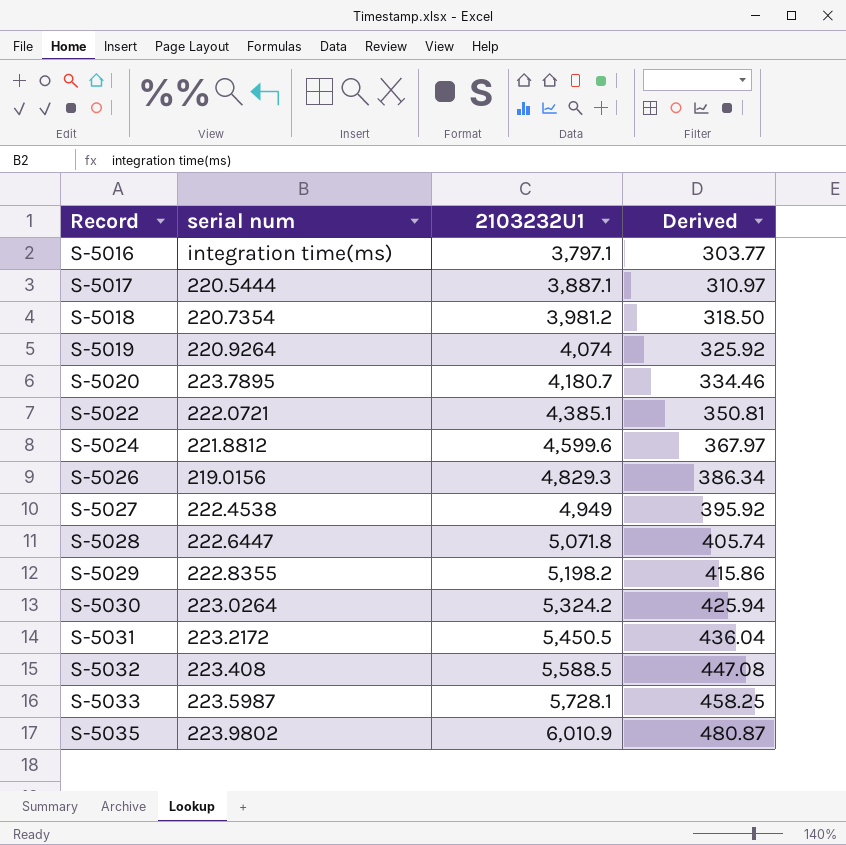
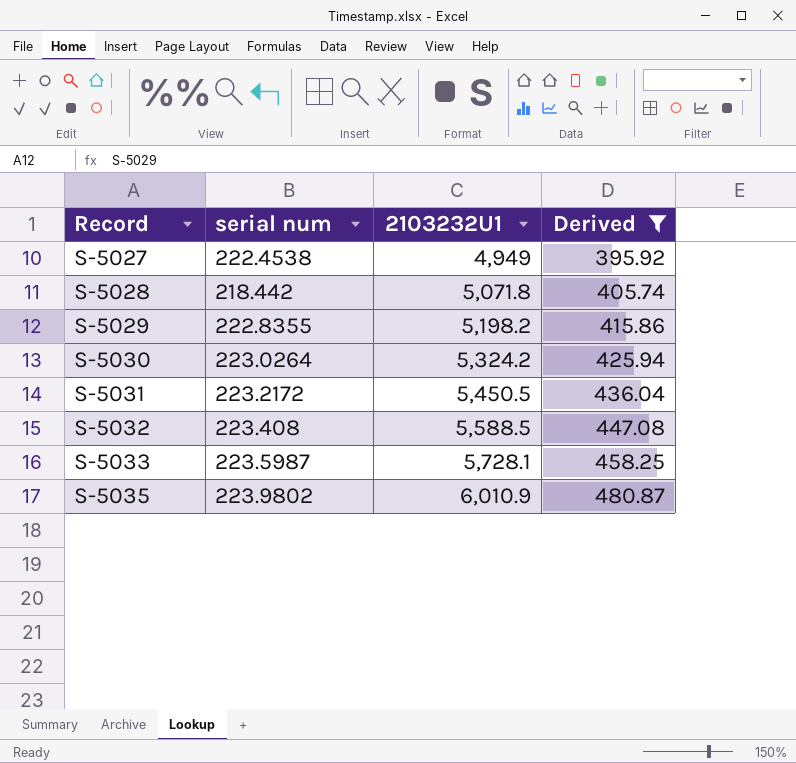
filter: none -> Derived >= 395.92
S-5028 | serial num: 222.6447 -> 218.442

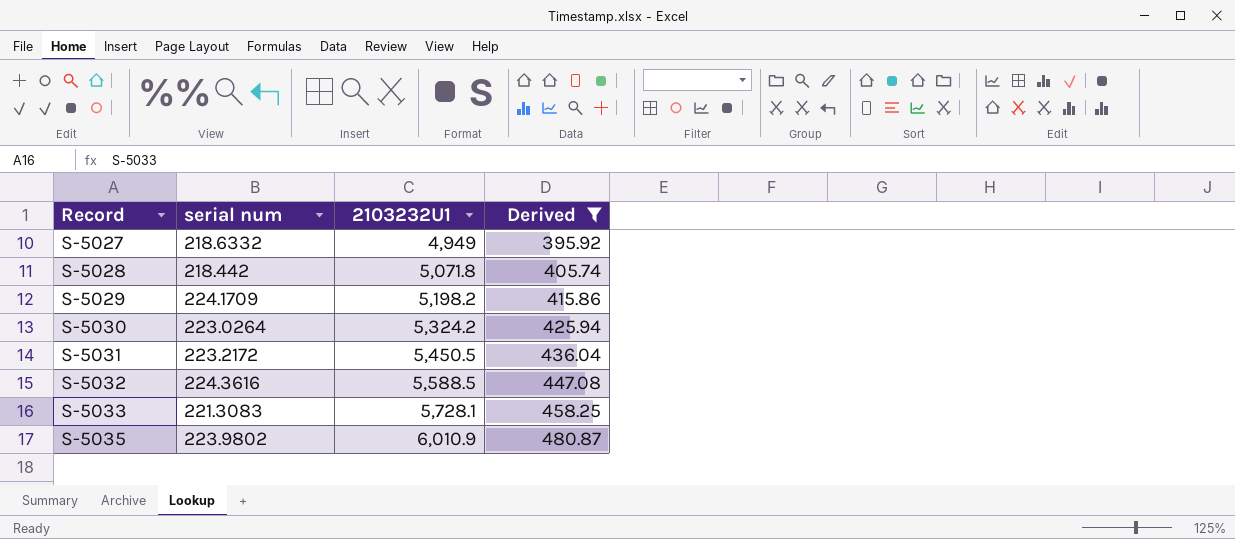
S-5027 | serial num: 222.4538 -> 218.6332
S-5029 | serial num: 222.8355 -> 224.1709
S-5032 | serial num: 223.408 -> 224.3616
S-5033 | serial num: 223.5987 -> 221.3083

